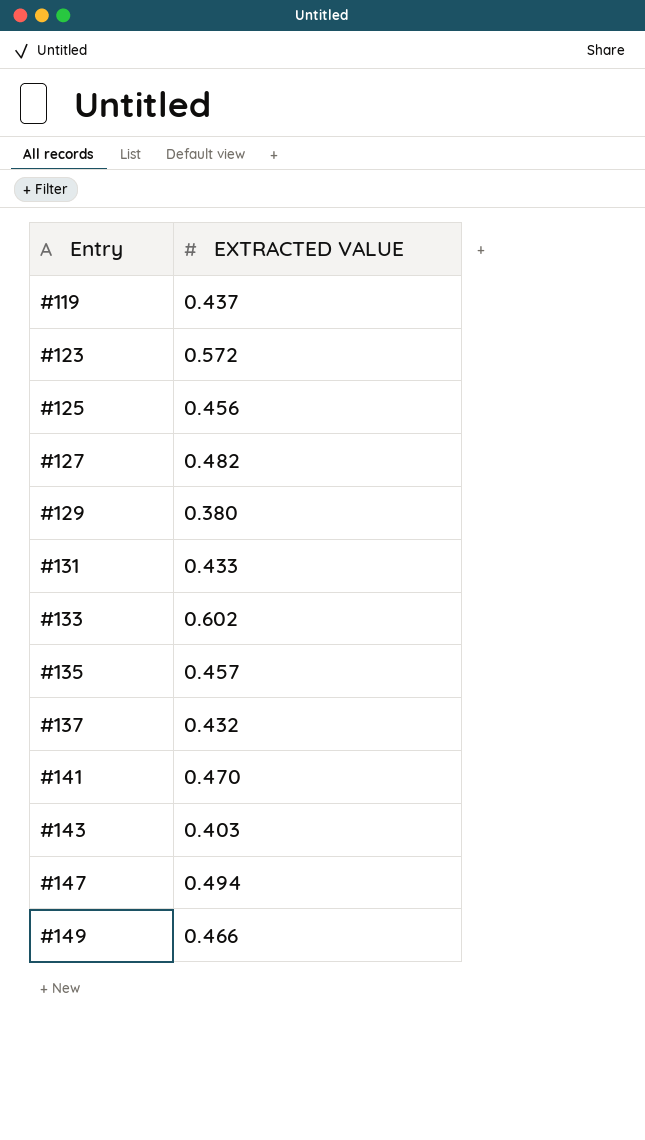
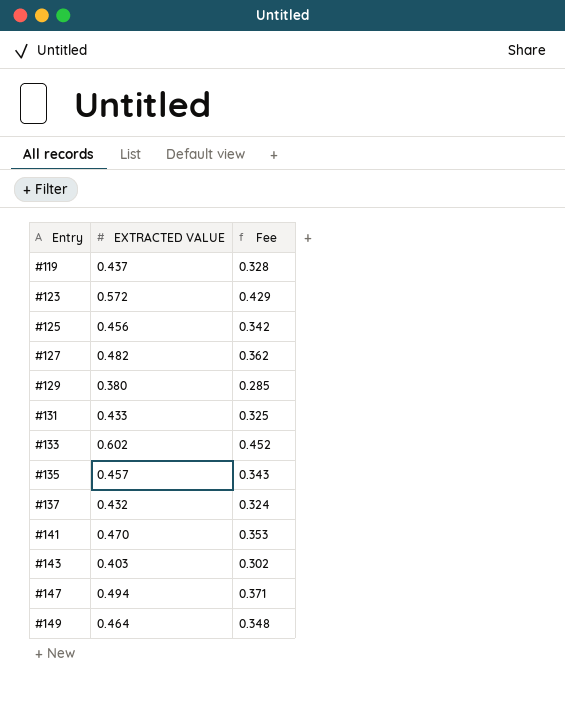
column Fee | formula: none -> [EXTRACTED VALUE] * 0.75
#149 | EXTRACTED VALUE: 0.466 -> 0.464

